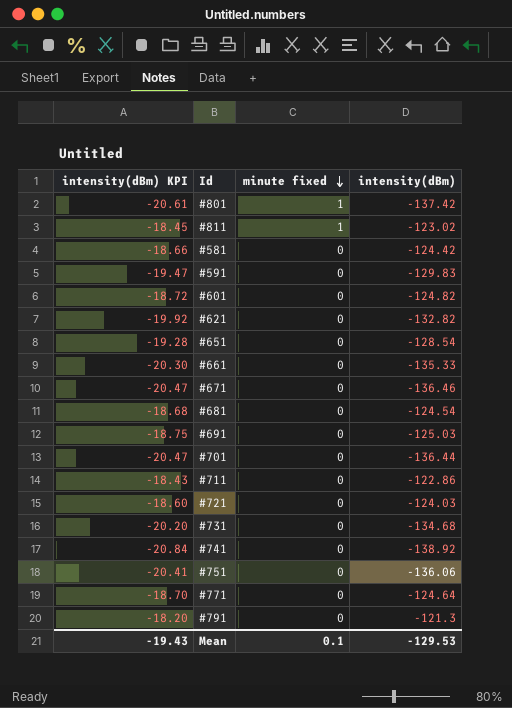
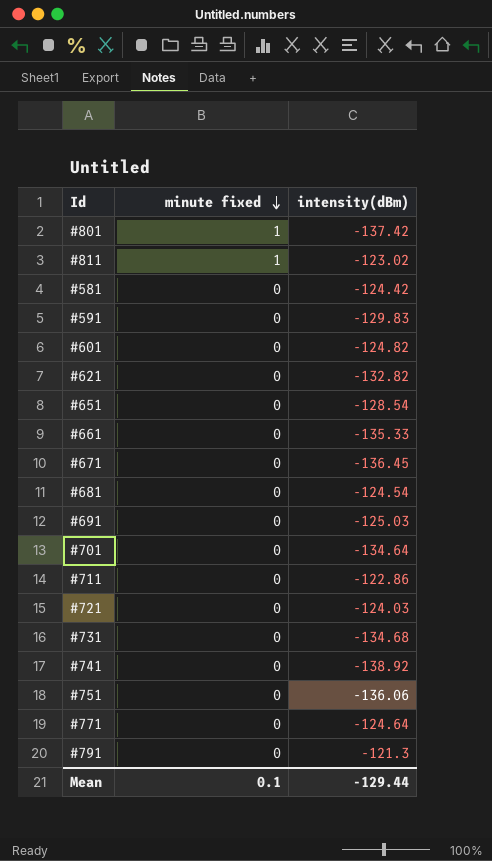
column intensity(dBm) KPI | formula: [intensity(dBm)] * 0.15 -> none
#671 | intensity(dBm): -136.46 -> -136.45
#701 | intensity(dBm): -136.44 -> -134.64
Mean | intensity(dBm): -129.53 -> -129.44

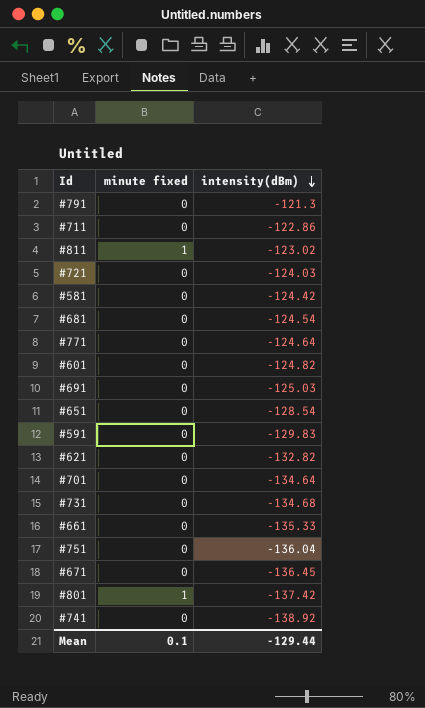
row order: minute fixed descending -> intensity(dBm) descending
#751 | intensity(dBm): -136.06 -> -136.04

